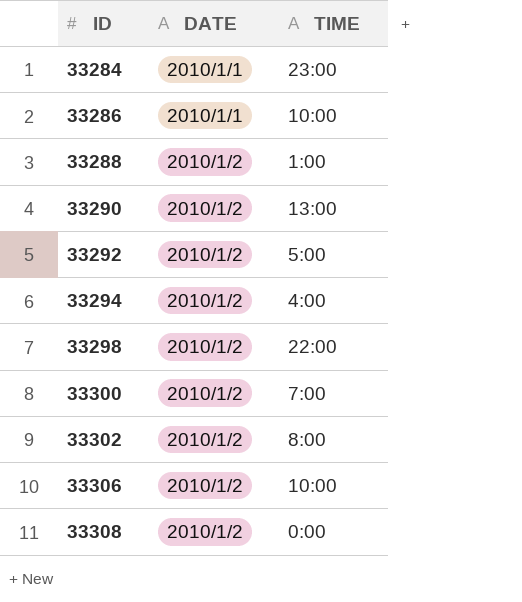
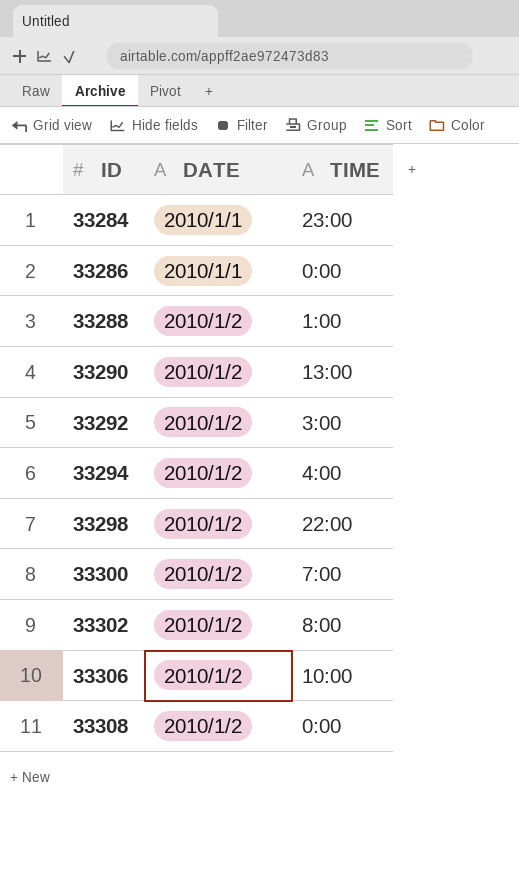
33286 | TIME: 10:00 -> 0:00
33292 | TIME: 5:00 -> 3:00

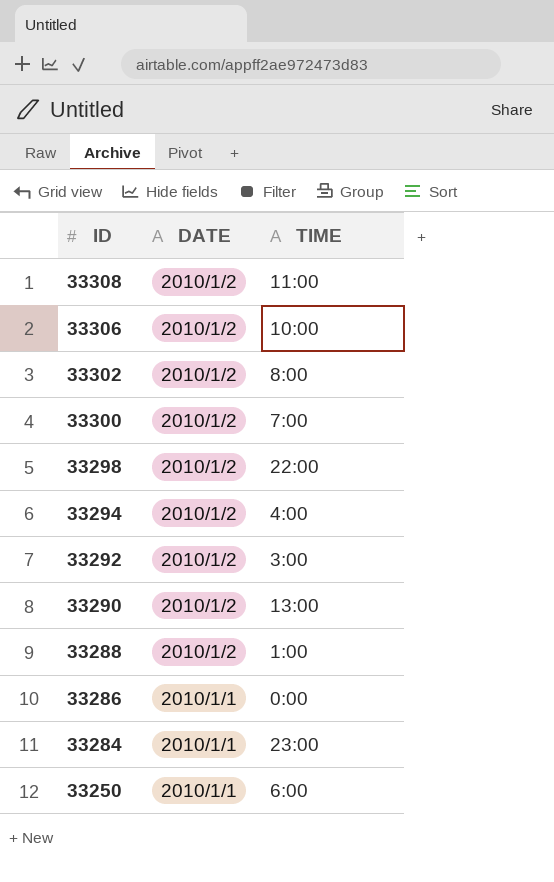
row order: ID ascending -> ID descending
33308 | TIME: 0:00 -> 11:00
row 33250: none -> 2010/1/1 | 6:00

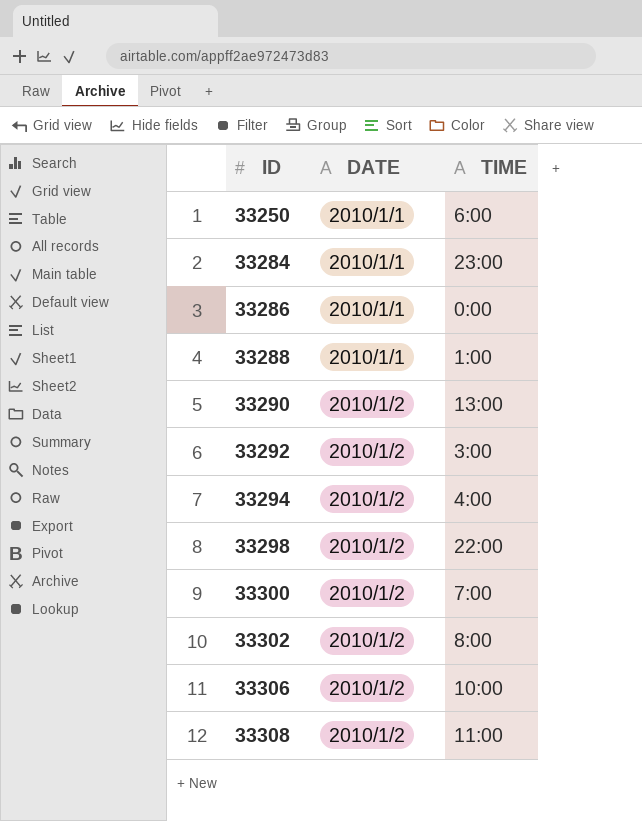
row order: ID descending -> ID ascending
33288 | DATE: 2010/1/2 -> 2010/1/1

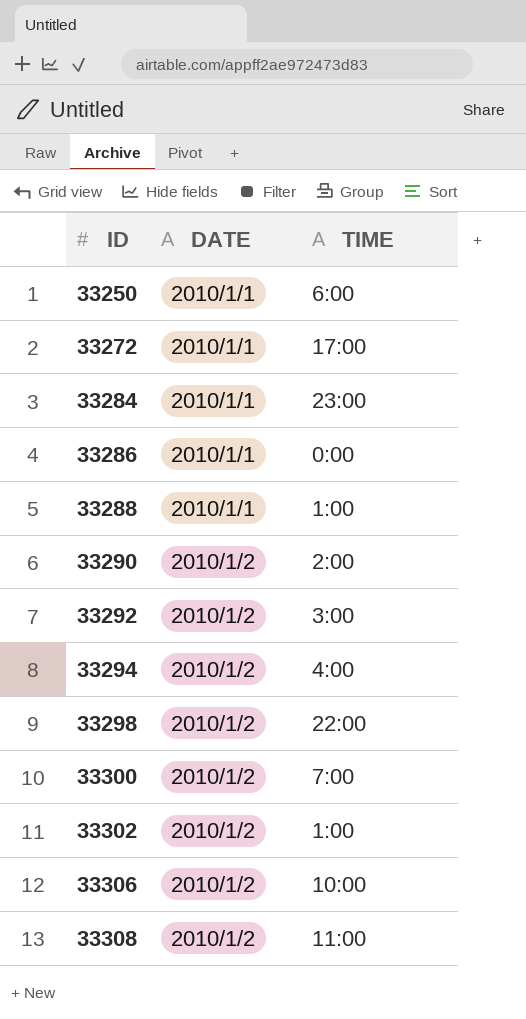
row 33272: none -> 2010/1/1 | 17:00
33290 | TIME: 13:00 -> 2:00
33302 | TIME: 8:00 -> 1:00

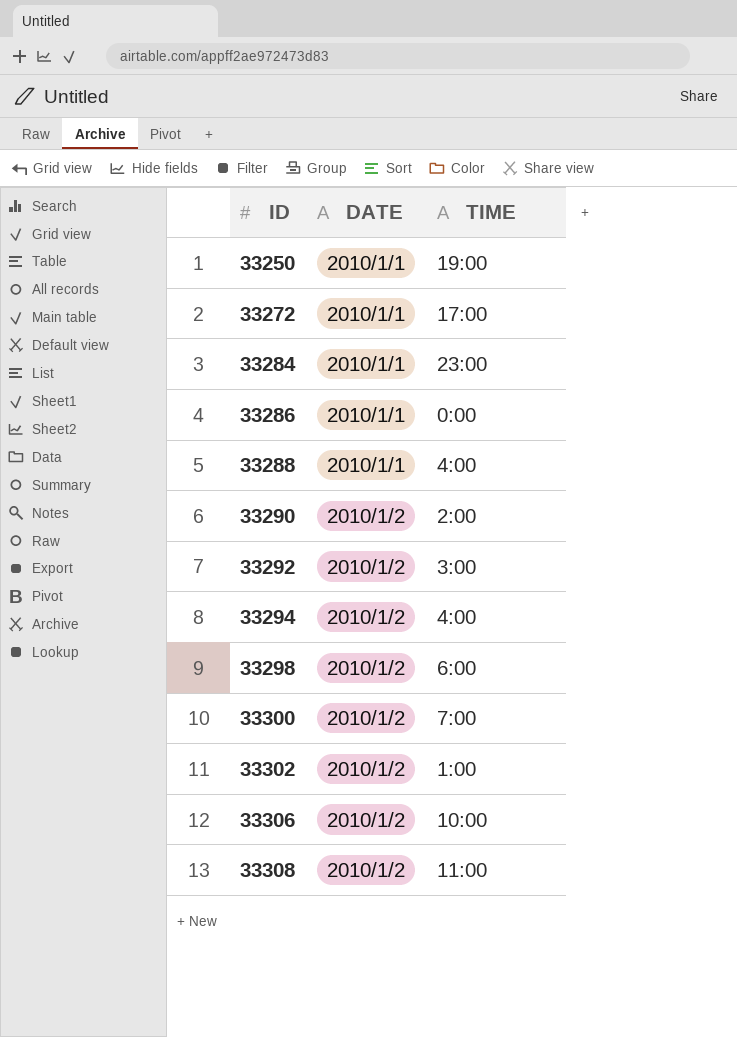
33250 | TIME: 6:00 -> 19:00
33288 | TIME: 1:00 -> 4:00
33298 | TIME: 22:00 -> 6:00

